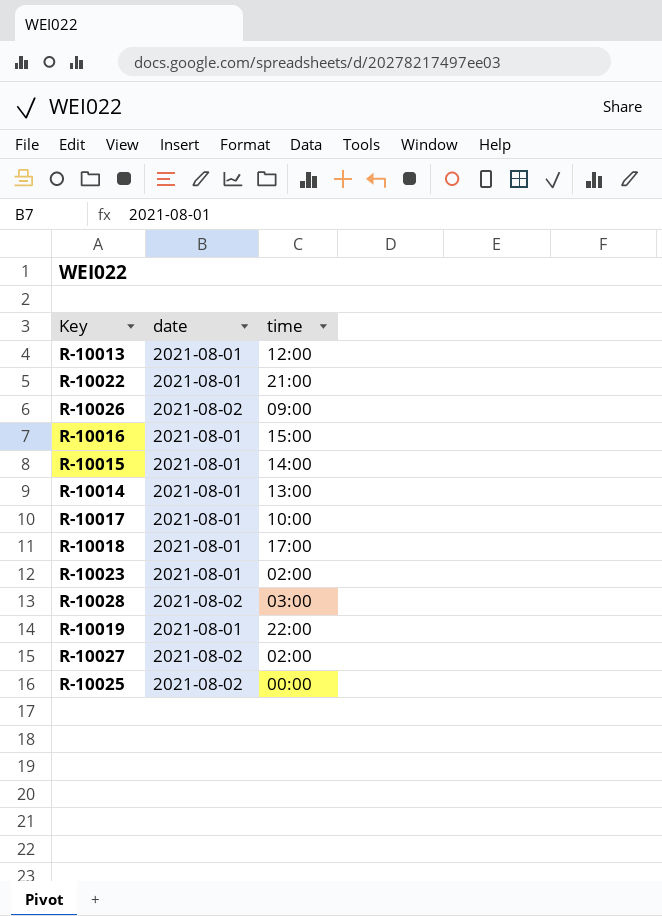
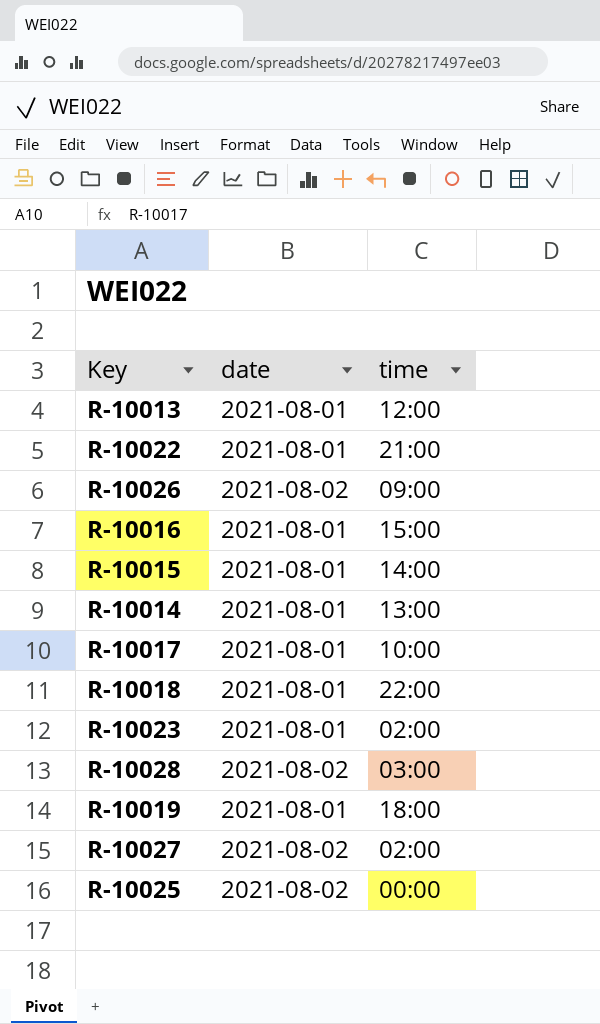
R-10018 | time: 17:00 -> 22:00
R-10019 | time: 22:00 -> 18:00

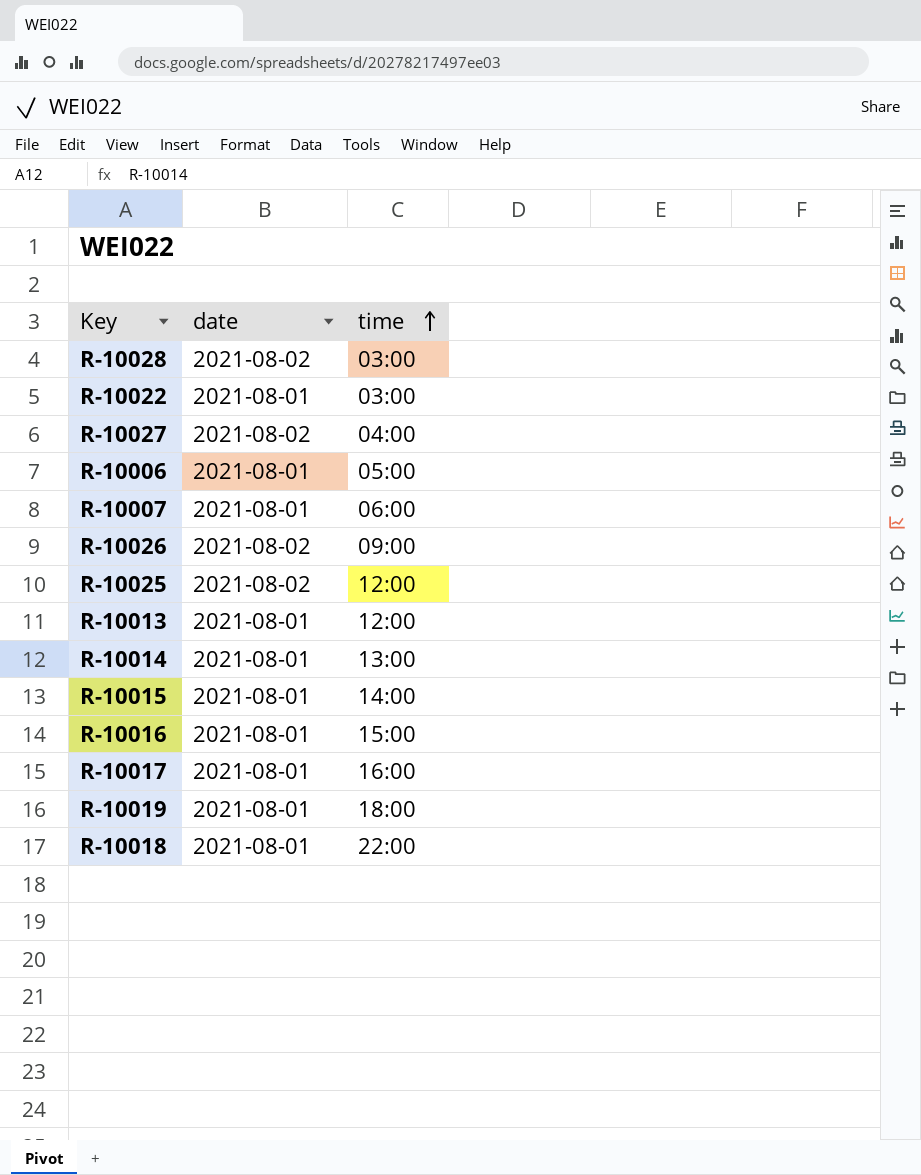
row order: none -> time ascending
row R-10023: 2021-08-01 | 02:00 -> none
R-10022 | time: 21:00 -> 03:00
R-10027 | time: 02:00 -> 04:00
row R-10006: none -> 2021-08-01 | 05:00
row R-10007: none -> 2021-08-01 | 06:00
R-10025 | time: 00:00 -> 12:00
R-10017 | time: 10:00 -> 16:00

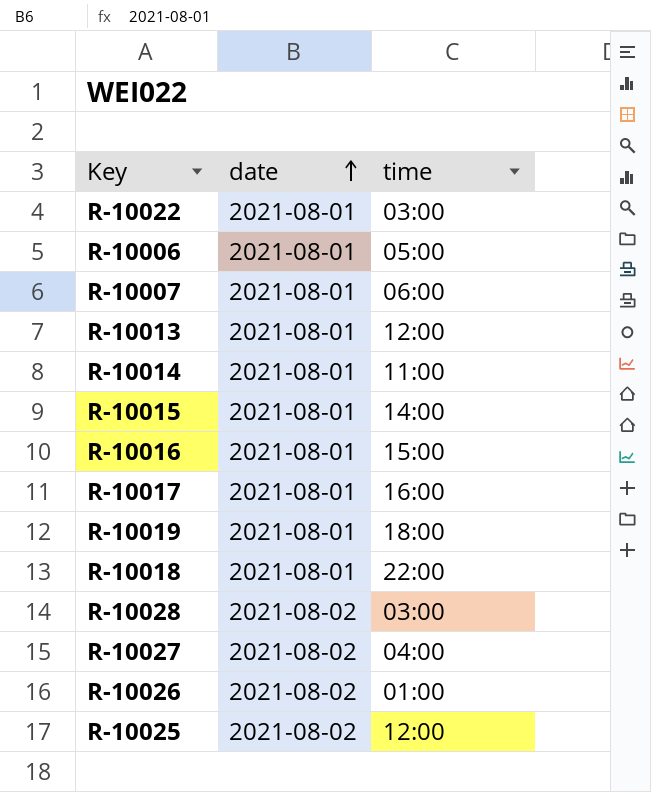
row order: time ascending -> date ascending
R-10014 | time: 13:00 -> 11:00
R-10026 | time: 09:00 -> 01:00

